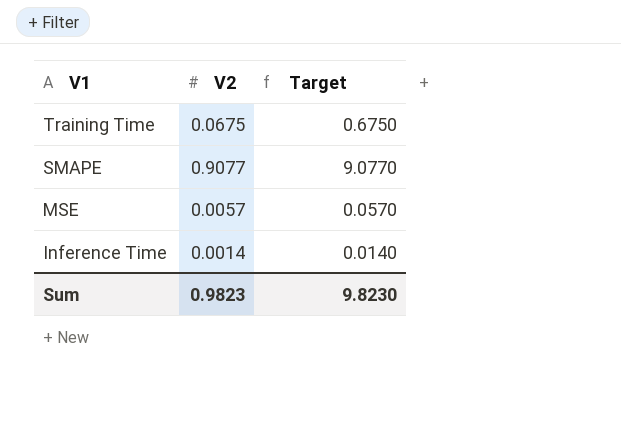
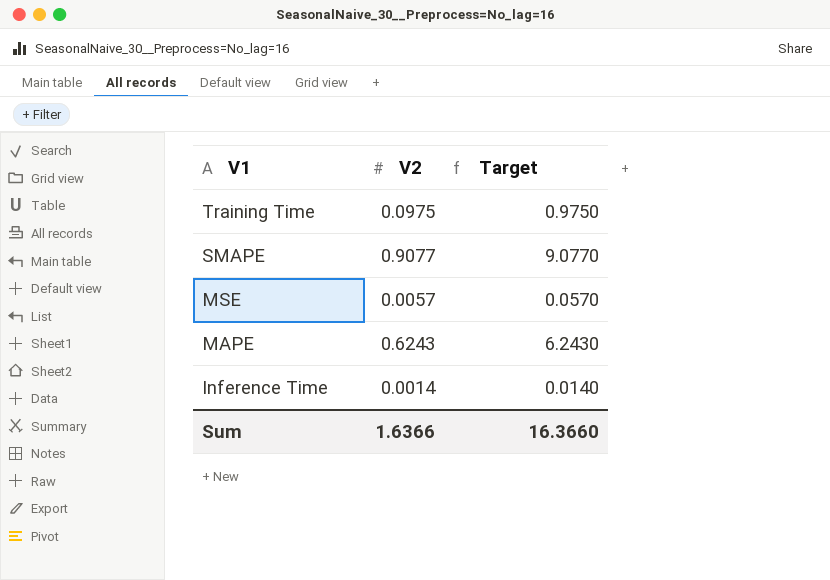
Training Time | V2: 0.0675 -> 0.0975
Training Time | Target: 0.6750 -> 0.9750
row MAPE: none -> 0.6243 | 6.2430
Sum | V2: 0.9823 -> 1.6366
Sum | Target: 9.8230 -> 16.3660

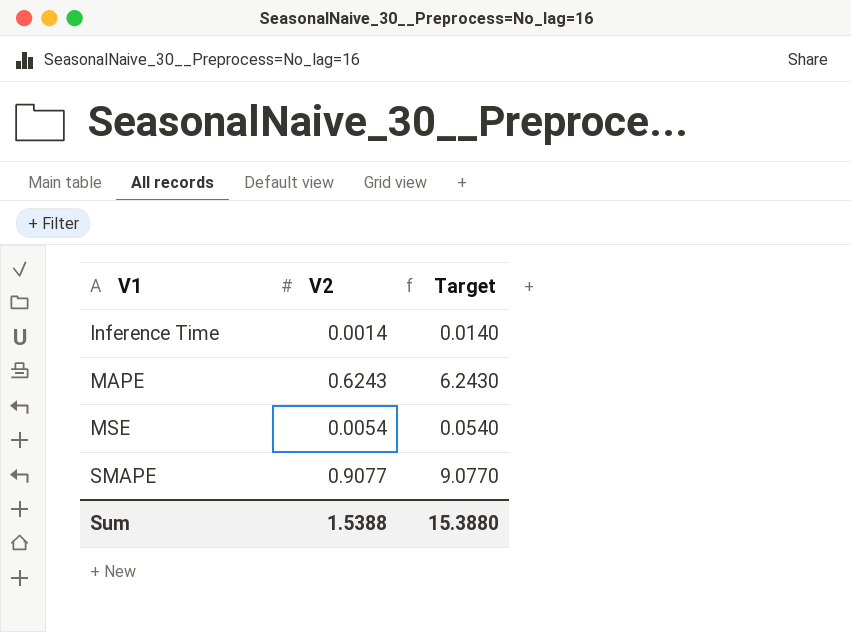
row order: V1 descending -> V1 ascending
row Training Time: 0.0975 | 0.9750 -> none
MSE | V2: 0.0057 -> 0.0054
MSE | Target: 0.0570 -> 0.0540
Sum | V2: 1.6366 -> 1.5388
Sum | Target: 16.3660 -> 15.3880

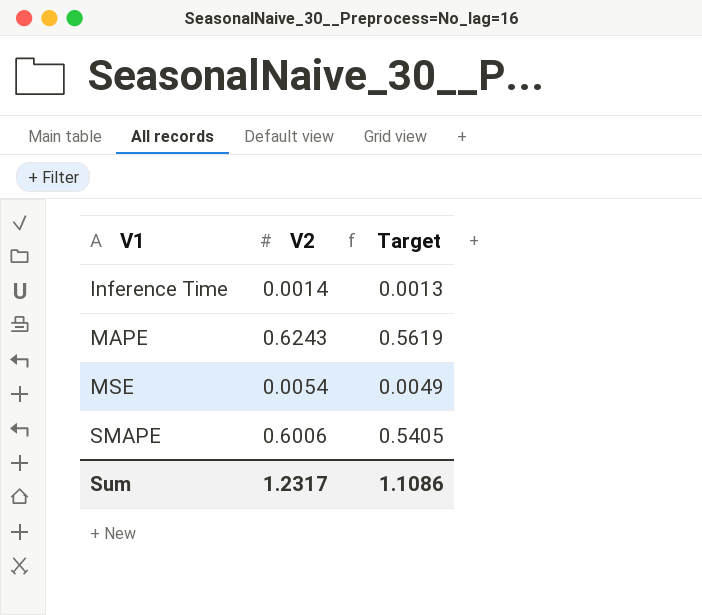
column Target | formula: [V2] * 10 -> [V2] * 0.9
SMAPE | V2: 0.9077 -> 0.6006
Sum | V2: 1.5388 -> 1.2317
Sum | Target: 15.3880 -> 1.1086

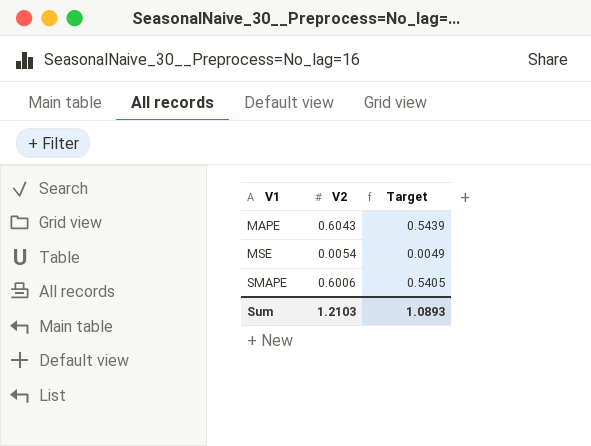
row Inference Time: 0.0014 | 0.0013 -> none
MAPE | V2: 0.6243 -> 0.6043
MAPE | Target: 0.5619 -> 0.5439
Sum | V2: 1.2317 -> 1.2103
Sum | Target: 1.1086 -> 1.0893

